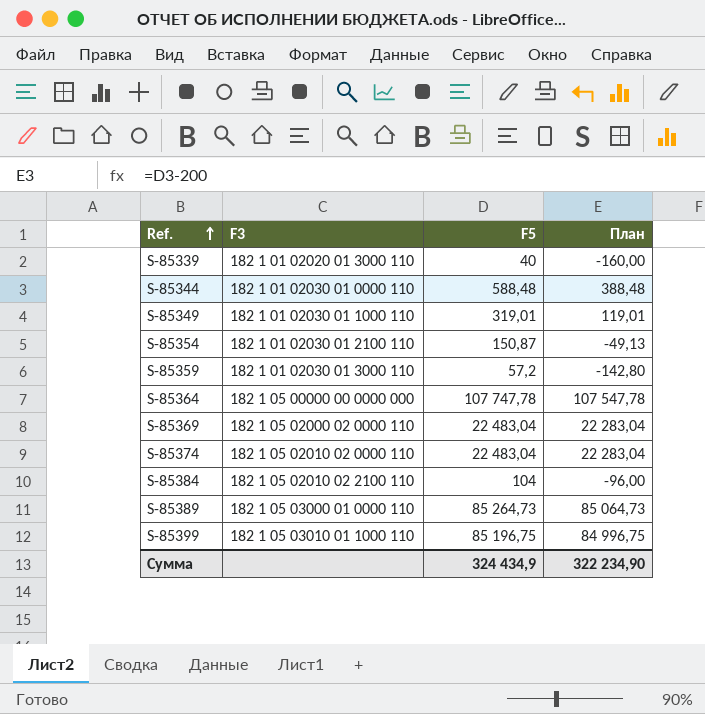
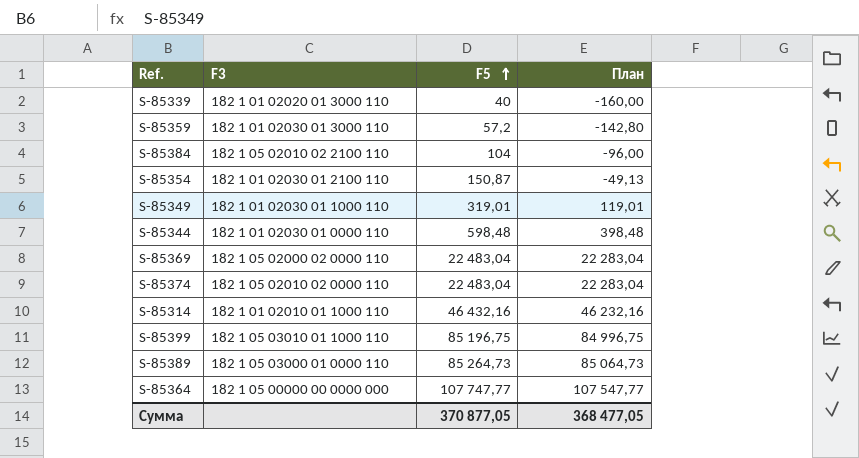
row order: Ref. ascending -> F5 ascending
S-85344 | F5: 588,48 -> 598,48
S-85344 | План: 388,48 -> 398,48
row S-85314: none -> 182 1 01 02010 01 1000 110 | 46 432,16 | 46 232,16
S-85364 | F5: 107 747,78 -> 107 747,77
S-85364 | План: 107 547,78 -> 107 547,77
Сумма | F5: 324 434,9 -> 370 877,05
Сумма | План: 322 234,90 -> 368 477,05

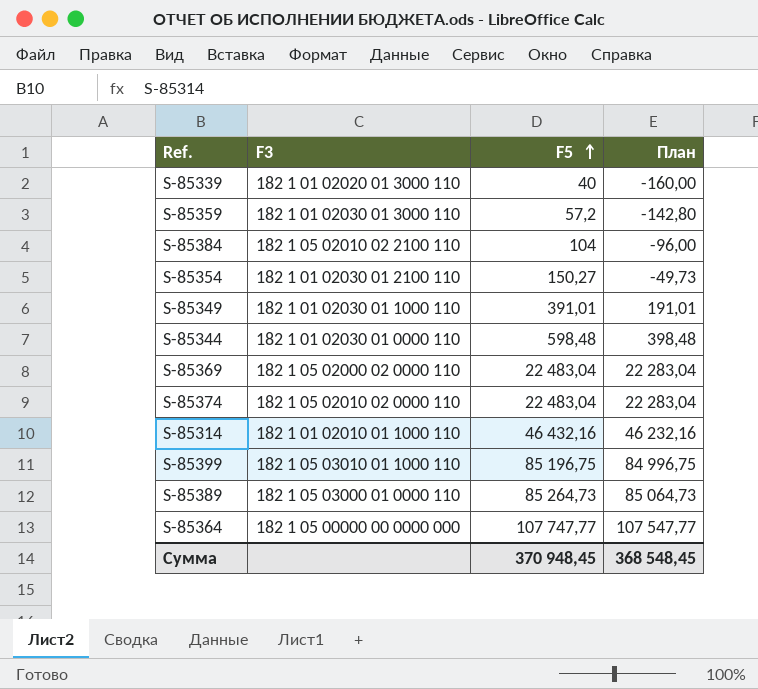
S-85354 | F5: 150,87 -> 150,27
S-85354 | План: -49,13 -> -49,73
S-85349 | F5: 319,01 -> 391,01
S-85349 | План: 119,01 -> 191,01
Сумма | F5: 370 877,05 -> 370 948,45
Сумма | План: 368 477,05 -> 368 548,45

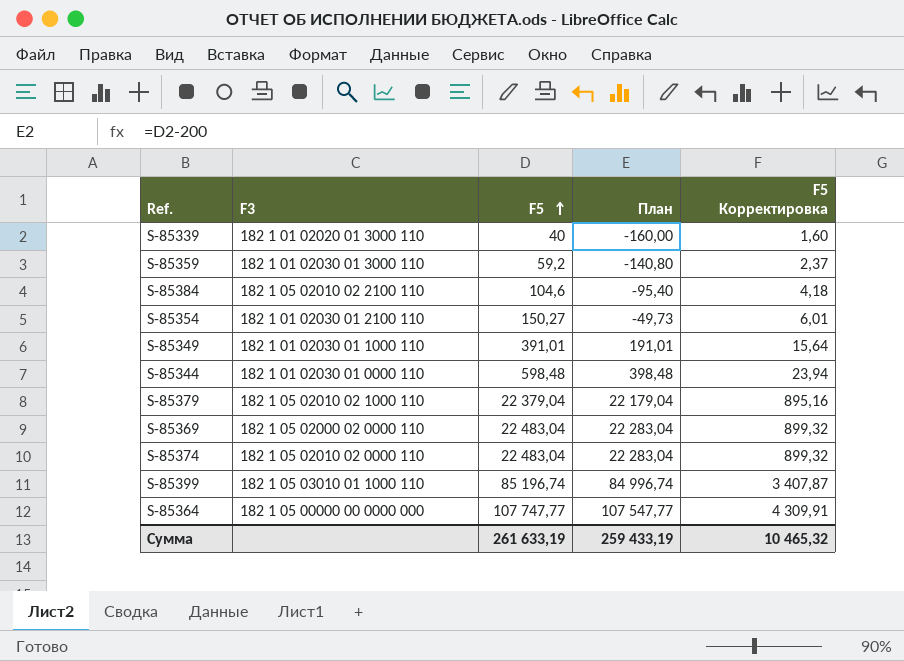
column F5 Корректировка | formula: none -> [F5] * 0,04
row S-85314: 182 1 01 02010 01 1000 110 | 46 432,16 | 46 232,16 -> none
row S-85389: 182 1 05 03000 01 0000 110 | 85 264,73 | 85 064,73 -> none
S-85359 | F5: 57,2 -> 59,2
S-85359 | План: -142,80 -> -140,80
S-85384 | F5: 104 -> 104,6
S-85384 | План: -96,00 -> -95,40
row S-85379: none -> 182 1 05 02010 02 1000 110 | 22 379,04 | 22 179,04 | 895,16
S-85399 | F5: 85 196,75 -> 85 196,74
S-85399 | План: 84 996,75 -> 84 996,74
Сумма | F5: 370 948,45 -> 261 633,19
Сумма | План: 368 548,45 -> 259 433,19

